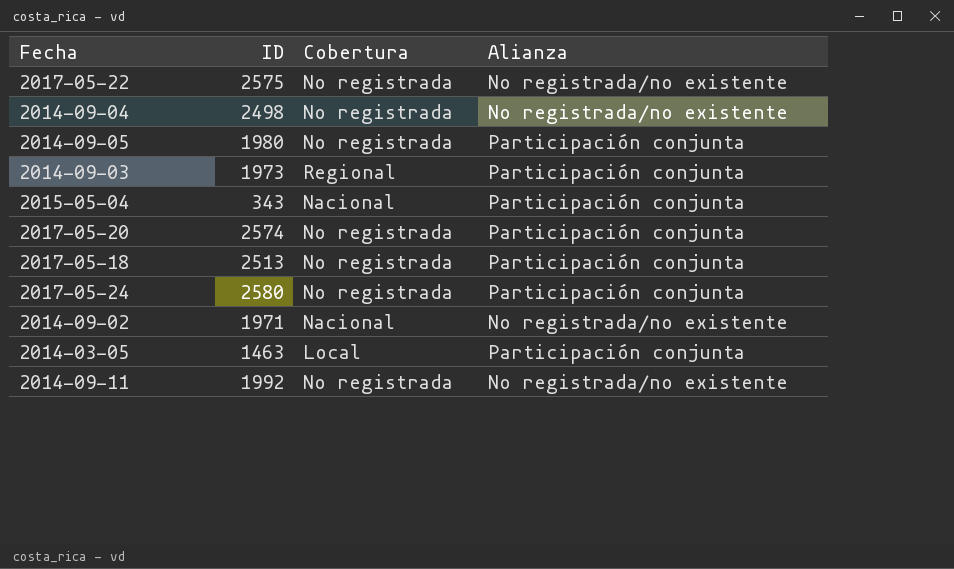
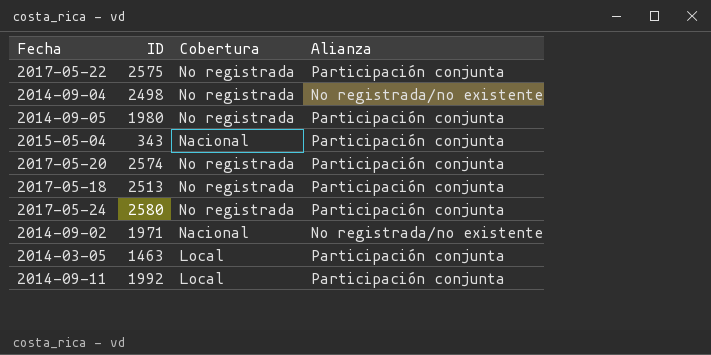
row 2014-09-03: 1973 | Regional | Participación conjunta -> none
2017-05-22 | Alianza: No registrada/no existente -> Participación conjunta
2014-09-11 | Cobertura: No registrada -> Local
2014-09-11 | Alianza: No registrada/no existente -> Participación conjunta

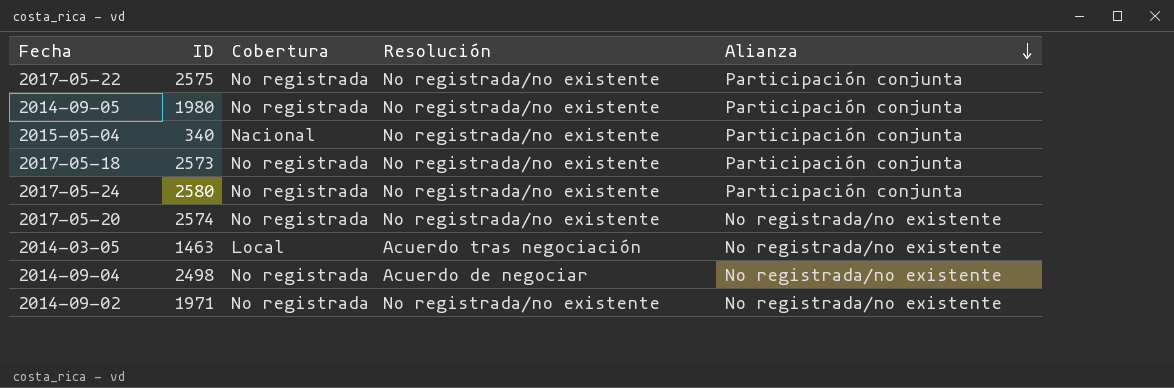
row order: none -> Alianza descending
column Resolución | position: none -> 4
row 2014-09-11: 1992 | Local | Participación conjunta -> none
2015-05-04 | ID: 343 -> 340
2017-05-18 | ID: 2513 -> 2573
2017-05-20 | Alianza: Participación conjunta -> No registrada/no existente
2014-03-05 | Alianza: Participación conjunta -> No registrada/no existente
2014-09-02 | Cobertura: Nacional -> No registrada

